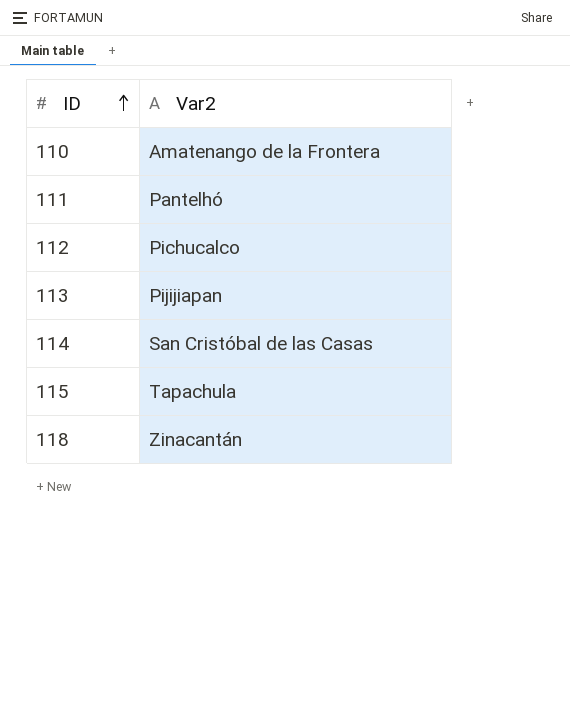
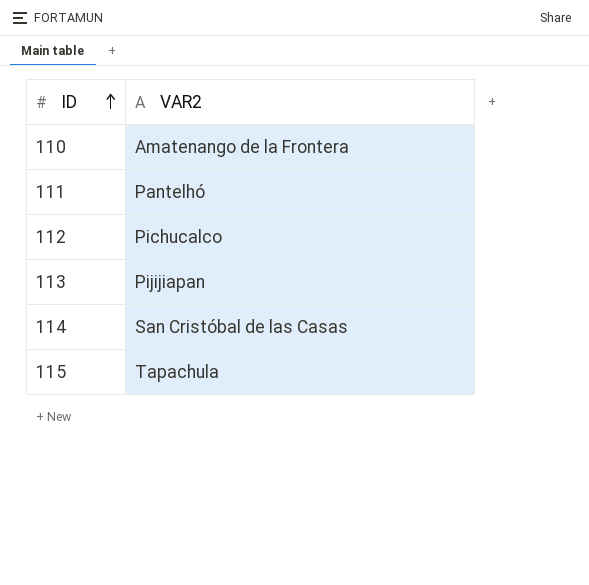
column name: Var2 -> VAR2
row 118: Zinacantán -> none

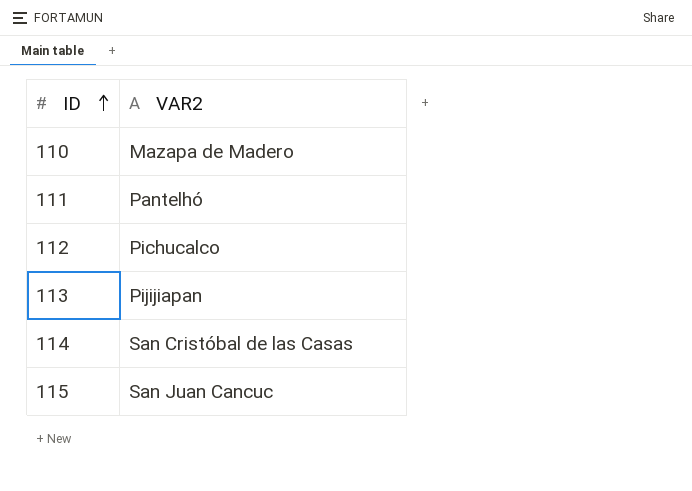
110 | VAR2: Amatenango de la Frontera -> Mazapa de Madero
115 | VAR2: Tapachula -> San Juan Cancuc

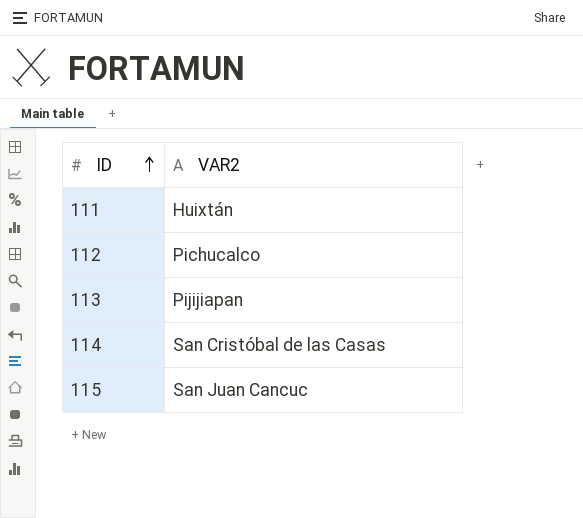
row 110: Mazapa de Madero -> none
111 | VAR2: Pantelhó -> Huixtán

